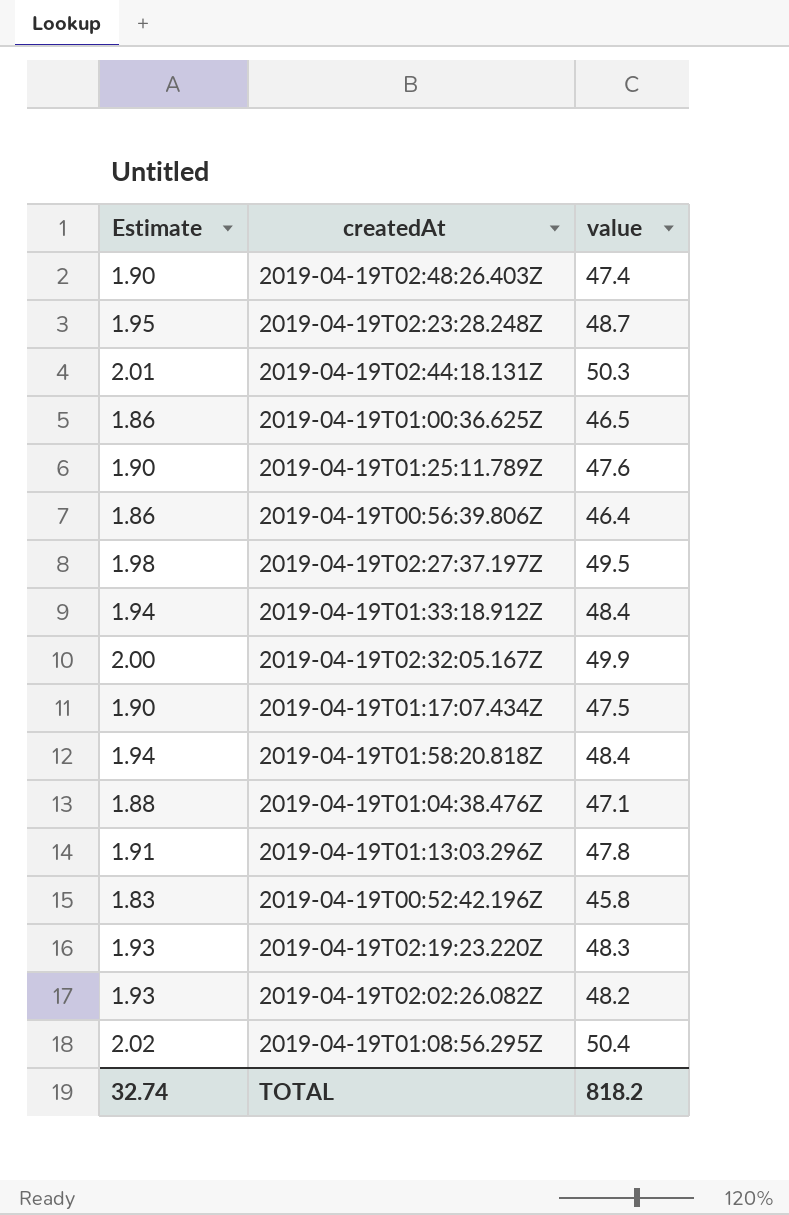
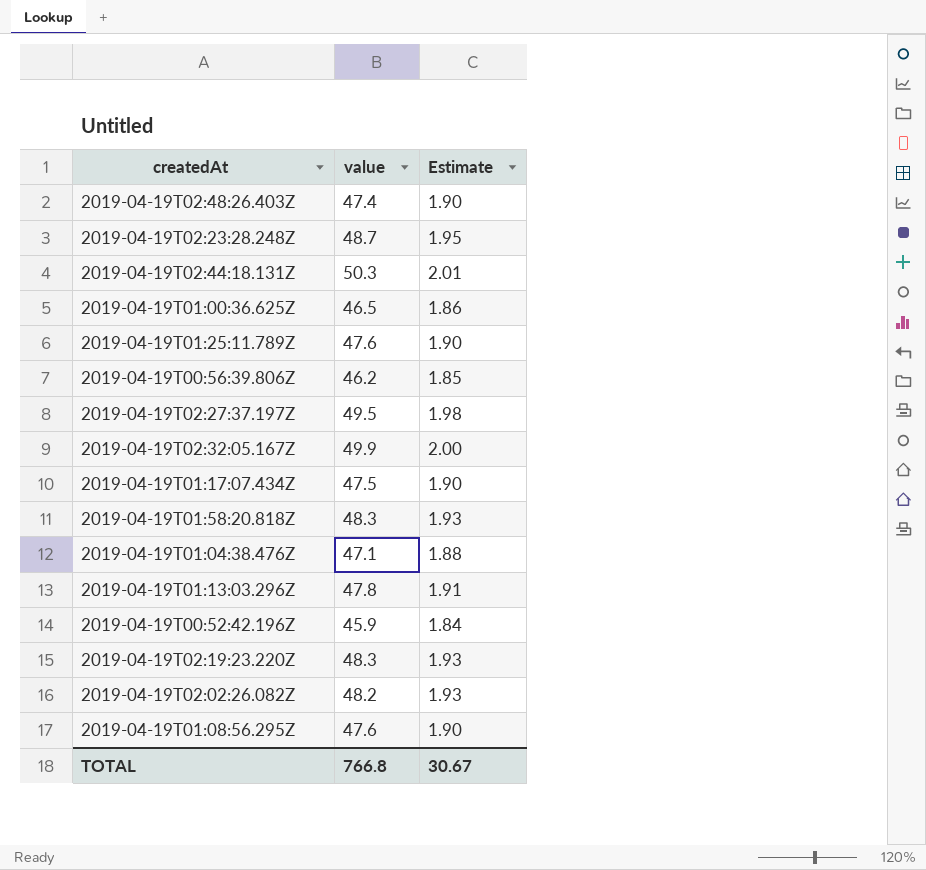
column Estimate | position: 1 -> 3
row 2019-04-19T01:33:18.912Z: 1.94 | 48.4 -> none
2019-04-19T00:56:39.806Z | value: 46.4 -> 46.2
2019-04-19T00:56:39.806Z | Estimate: 1.86 -> 1.85
2019-04-19T01:58:20.818Z | value: 48.4 -> 48.3
2019-04-19T01:58:20.818Z | Estimate: 1.94 -> 1.93
2019-04-19T00:52:42.196Z | value: 45.8 -> 45.9
2019-04-19T00:52:42.196Z | Estimate: 1.83 -> 1.84
2019-04-19T01:08:56.295Z | value: 50.4 -> 47.6
2019-04-19T01:08:56.295Z | Estimate: 2.02 -> 1.90
TOTAL | value: 818.2 -> 766.8
TOTAL | Estimate: 32.74 -> 30.67

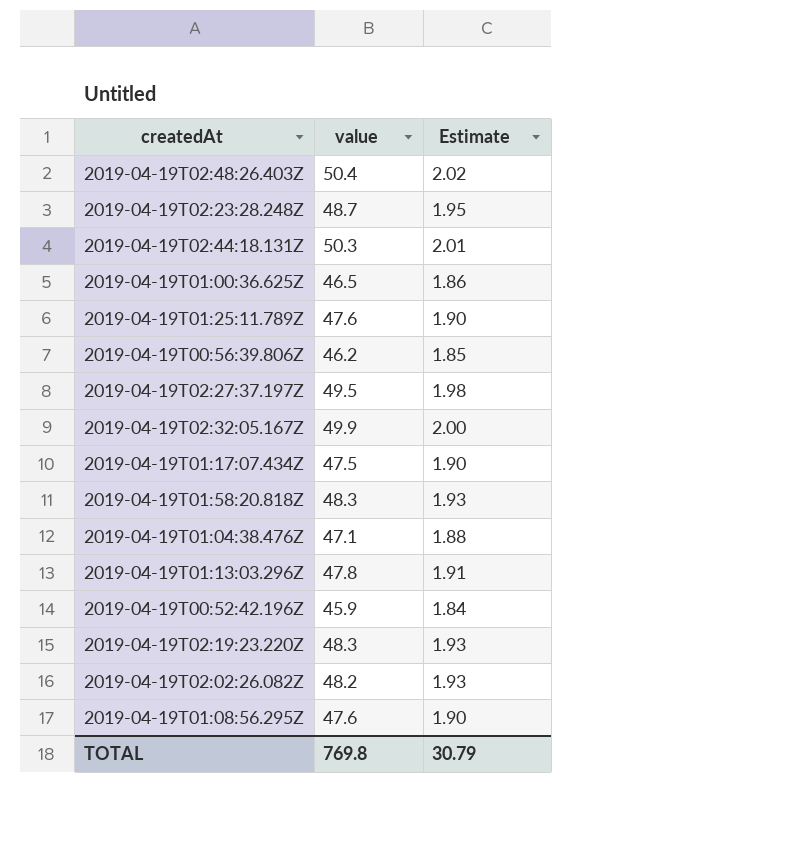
2019-04-19T02:48:26.403Z | value: 47.4 -> 50.4
2019-04-19T02:48:26.403Z | Estimate: 1.90 -> 2.02
TOTAL | value: 766.8 -> 769.8
TOTAL | Estimate: 30.67 -> 30.79

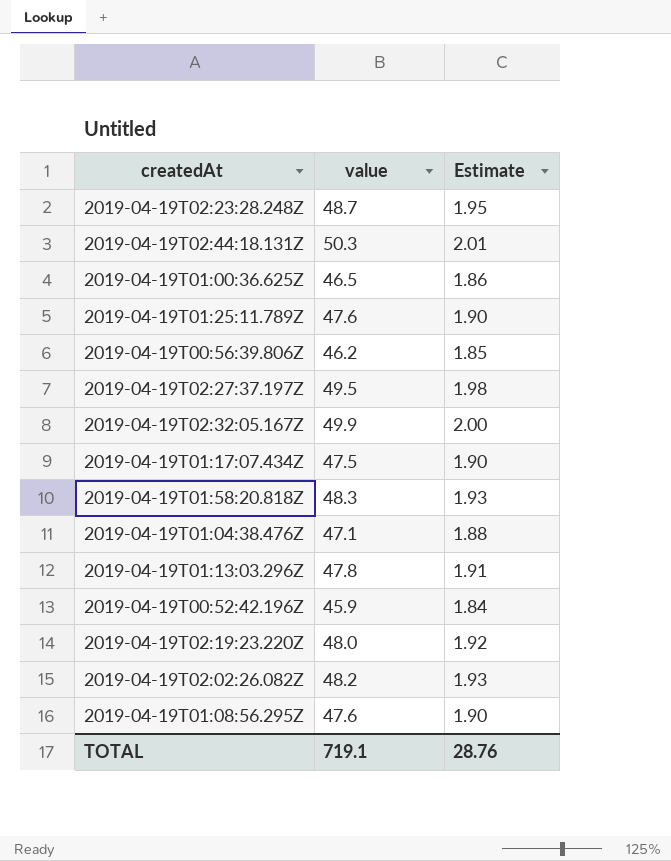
row 2019-04-19T02:48:26.403Z: 50.4 | 2.02 -> none
2019-04-19T02:19:23.220Z | value: 48.3 -> 48.0
2019-04-19T02:19:23.220Z | Estimate: 1.93 -> 1.92
TOTAL | value: 769.8 -> 719.1
TOTAL | Estimate: 30.79 -> 28.76

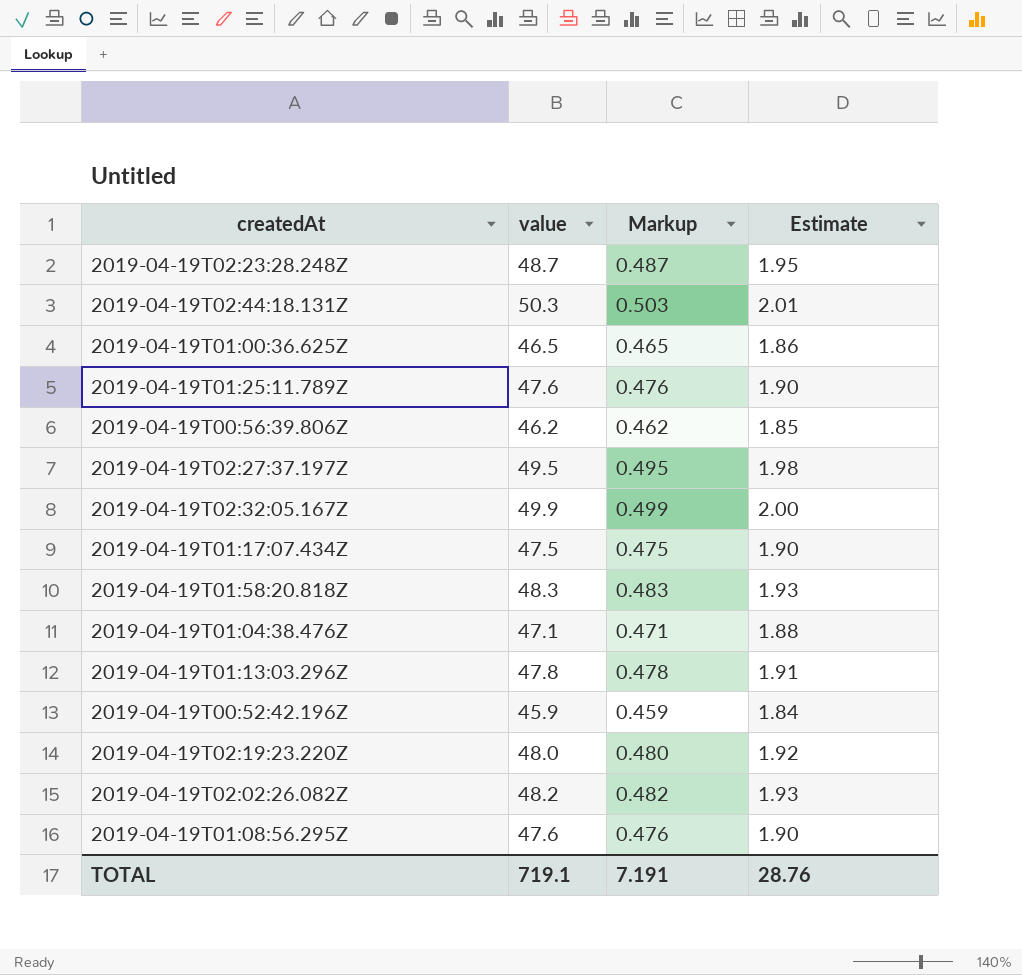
column Markup | formula: none -> [value] * 0.01

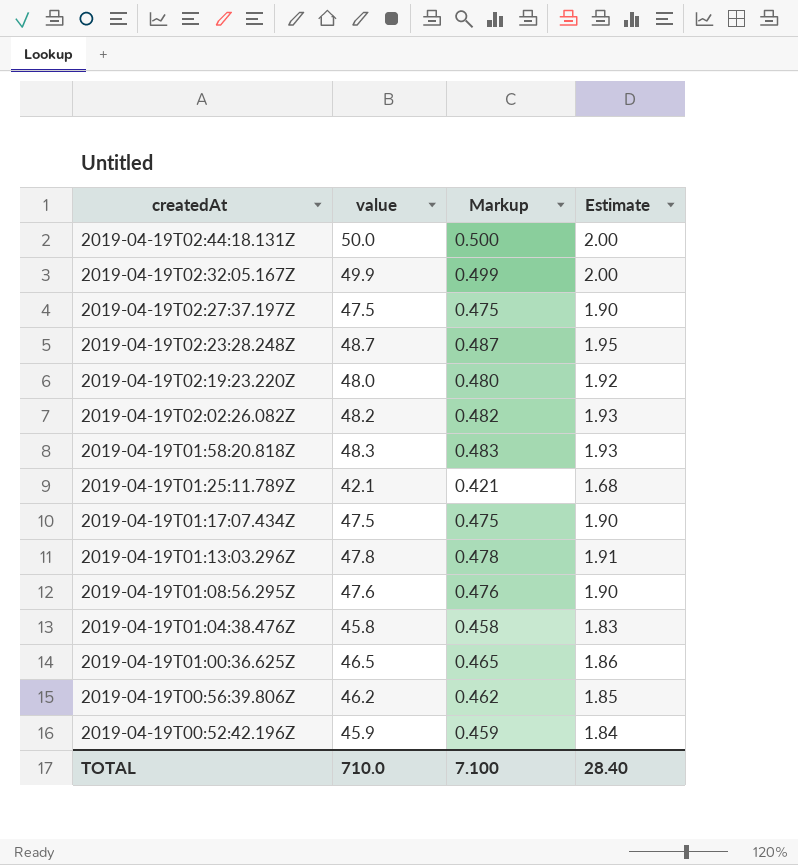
row order: none -> createdAt descending
2019-04-19T02:44:18.131Z | value: 50.3 -> 50.0
2019-04-19T02:44:18.131Z | Markup: 0.503 -> 0.500
2019-04-19T02:44:18.131Z | Estimate: 2.01 -> 2.00
2019-04-19T02:27:37.197Z | value: 49.5 -> 47.5
2019-04-19T02:27:37.197Z | Markup: 0.495 -> 0.475
2019-04-19T02:27:37.197Z | Estimate: 1.98 -> 1.90
2019-04-19T01:25:11.789Z | value: 47.6 -> 42.1
2019-04-19T01:25:11.789Z | Markup: 0.476 -> 0.421
2019-04-19T01:25:11.789Z | Estimate: 1.90 -> 1.68
2019-04-19T01:04:38.476Z | value: 47.1 -> 45.8
2019-04-19T01:04:38.476Z | Markup: 0.471 -> 0.458
2019-04-19T01:04:38.476Z | Estimate: 1.88 -> 1.83
TOTAL | value: 719.1 -> 710.0
TOTAL | Markup: 7.191 -> 7.100
TOTAL | Estimate: 28.76 -> 28.40

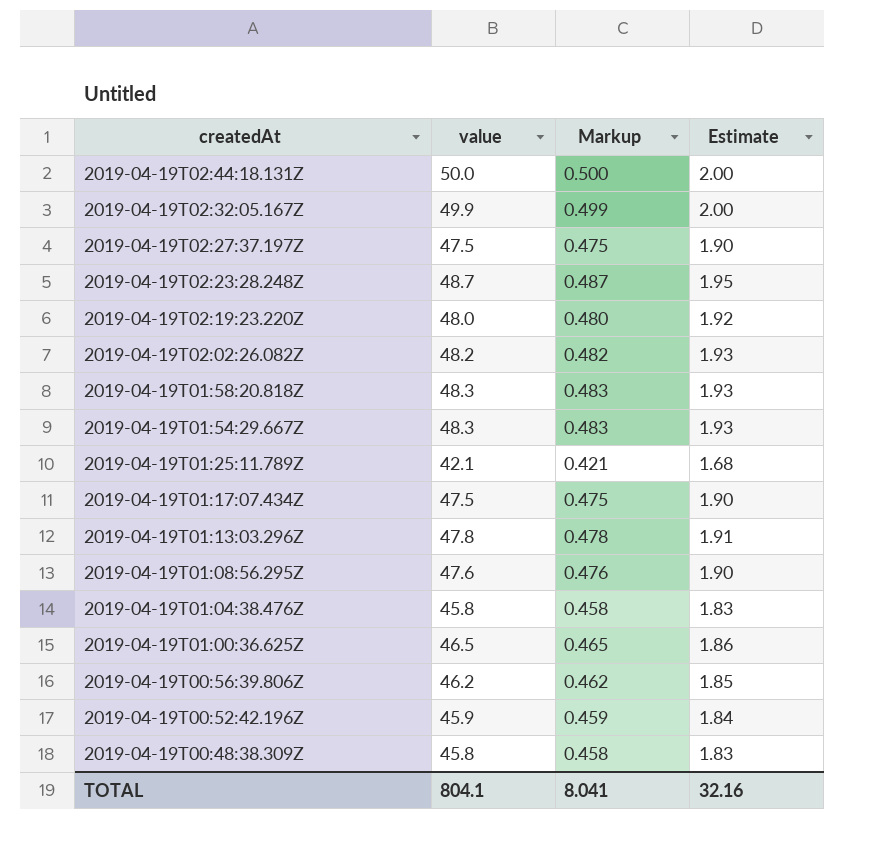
row 2019-04-19T01:54:29.667Z: none -> 48.3 | 0.483 | 1.93
row 2019-04-19T00:48:38.309Z: none -> 45.8 | 0.458 | 1.83
TOTAL | value: 710.0 -> 804.1
TOTAL | Markup: 7.100 -> 8.041
TOTAL | Estimate: 28.40 -> 32.16

